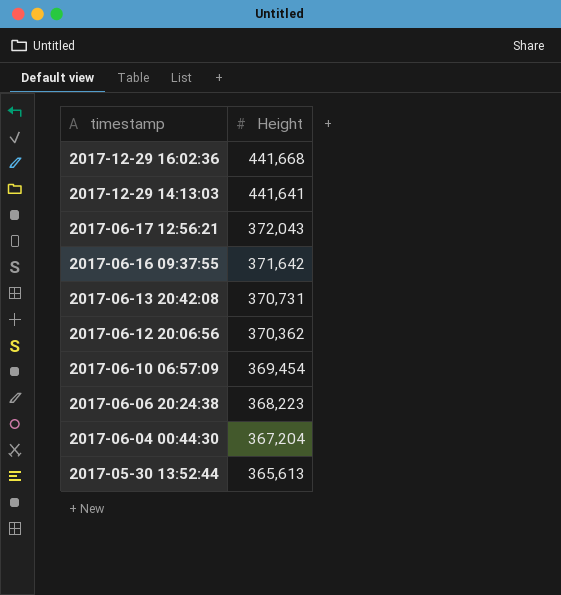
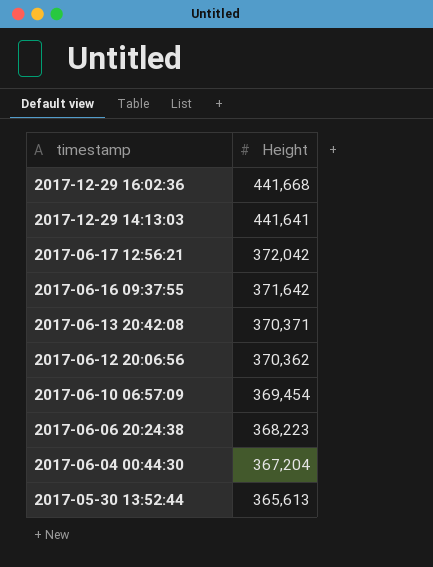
2017-06-17 12:56:21 | Height: 372,043 -> 372,042
2017-06-13 20:42:08 | Height: 370,731 -> 370,371

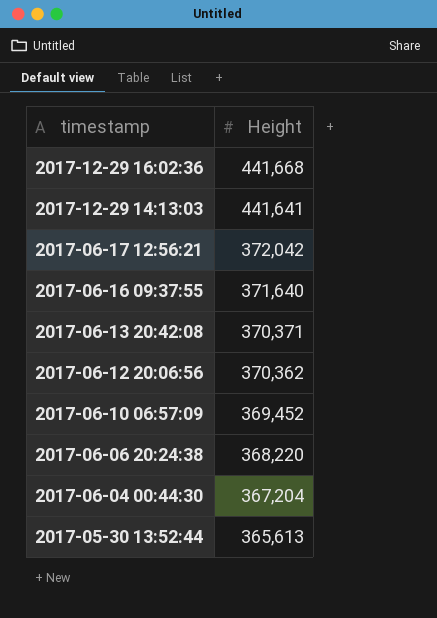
2017-06-16 09:37:55 | Height: 371,642 -> 371,640
2017-06-10 06:57:09 | Height: 369,454 -> 369,452
2017-06-06 20:24:38 | Height: 368,223 -> 368,220

